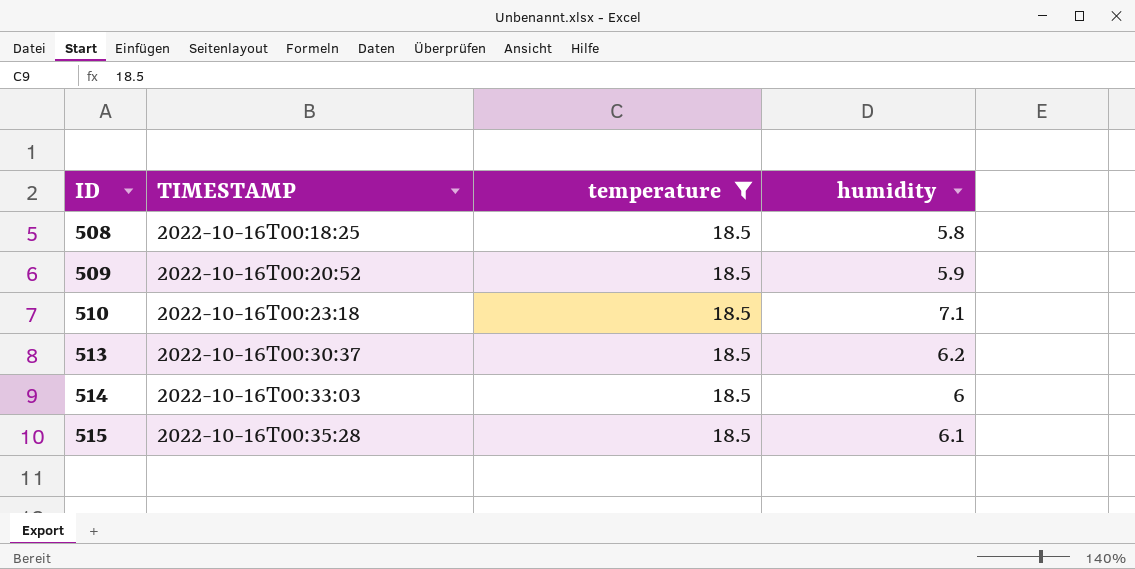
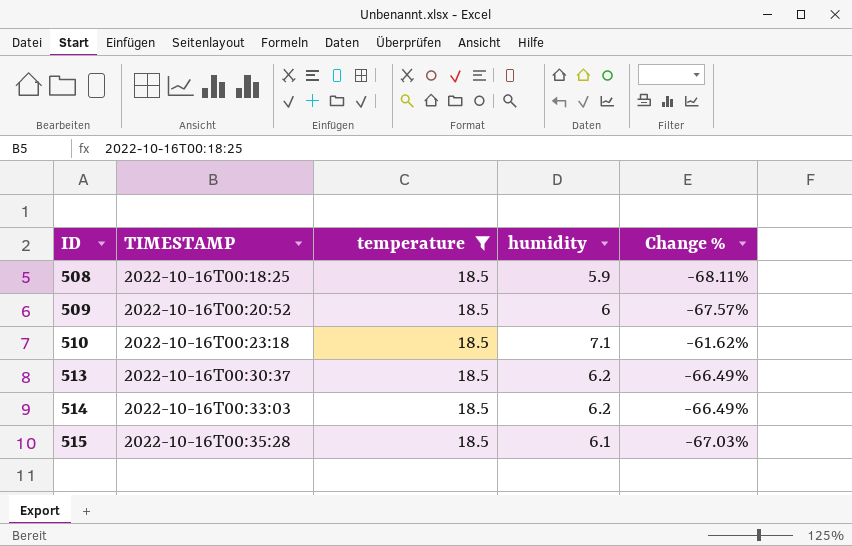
column Change % | formula: none -> ([humidity] - [temperature]) / [temperature]
508 | humidity: 5.8 -> 5.9
509 | humidity: 5.9 -> 6
514 | humidity: 6 -> 6.2

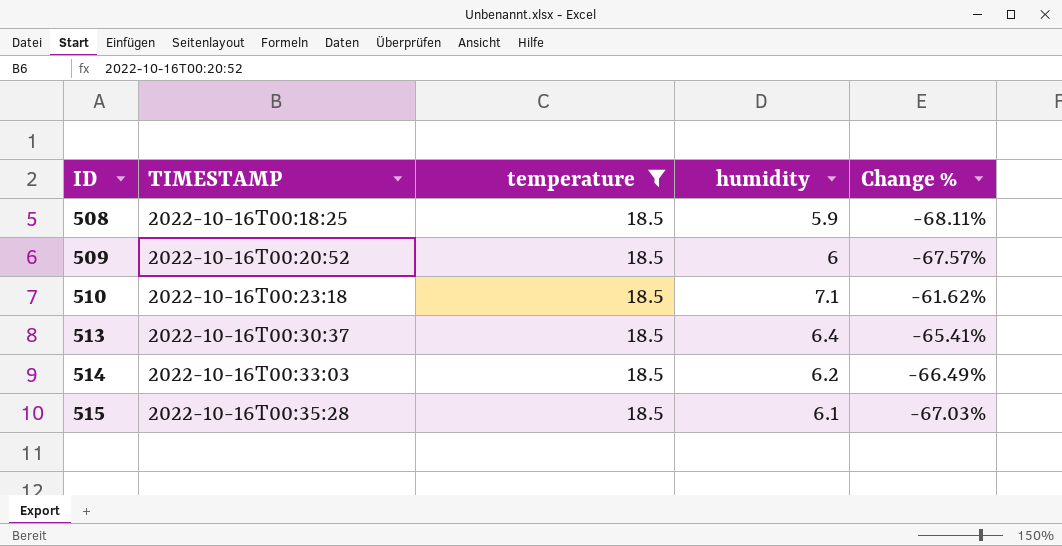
513 | humidity: 6.2 -> 6.4
513 | Change %: -66.49% -> -65.41%

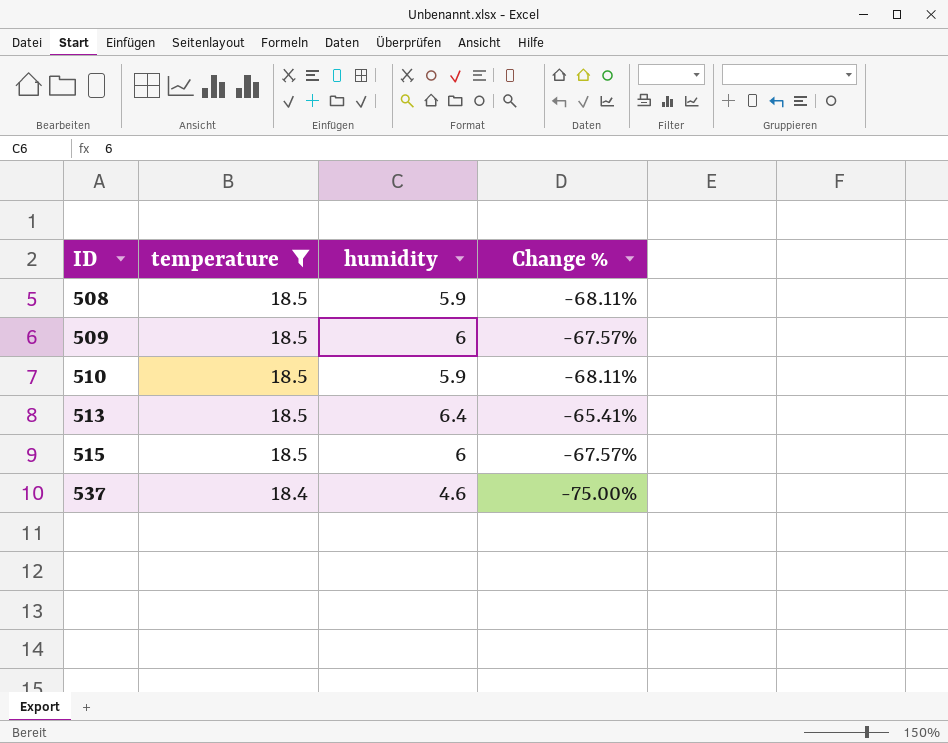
column TIMESTAMP | position: 2 -> none
row 514: 2022-10-16T00:33:03 | 18.5 | 6.2 | -66.49% -> none
510 | humidity: 7.1 -> 5.9
510 | Change %: -61.62% -> -68.11%
515 | humidity: 6.1 -> 6
515 | Change %: -67.03% -> -67.57%
row 537: none -> 18.4 | 4.6 | -75.00%

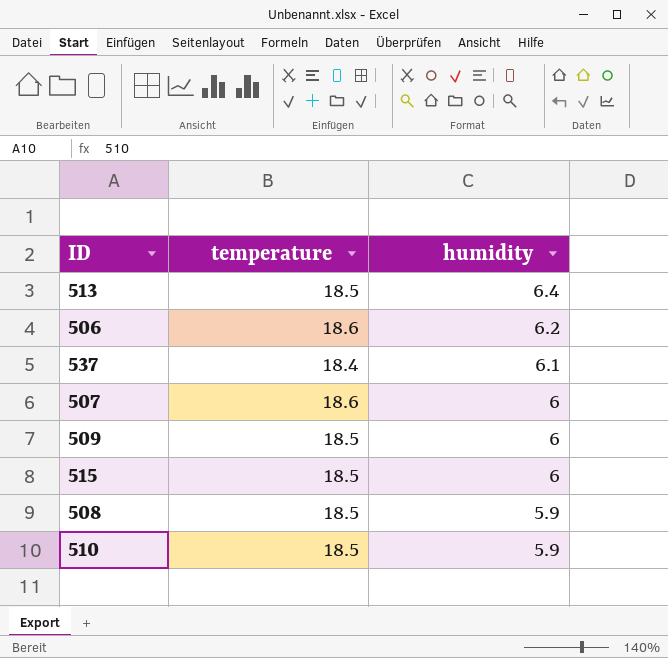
filter: temperature != 18.6 -> none
row order: ID ascending -> humidity descending
column Change % | formula: ([humidity] - [temperature]) / [temperature] -> none
537 | humidity: 4.6 -> 6.1

